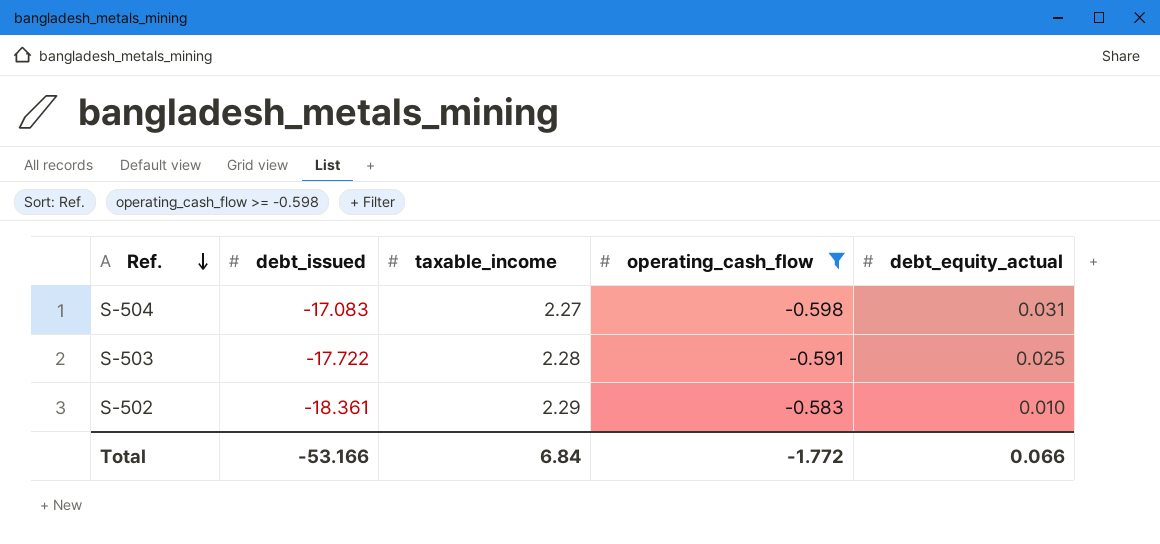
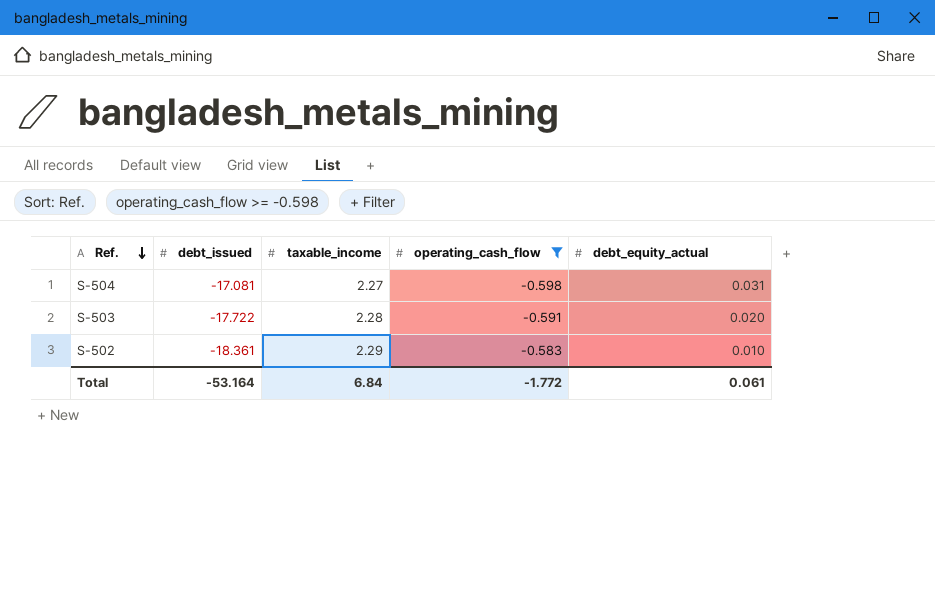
S-504 | debt_issued: -17.083 -> -17.081
S-503 | debt_equity_actual: 0.025 -> 0.020
Total | debt_issued: -53.166 -> -53.164
Total | debt_equity_actual: 0.066 -> 0.061

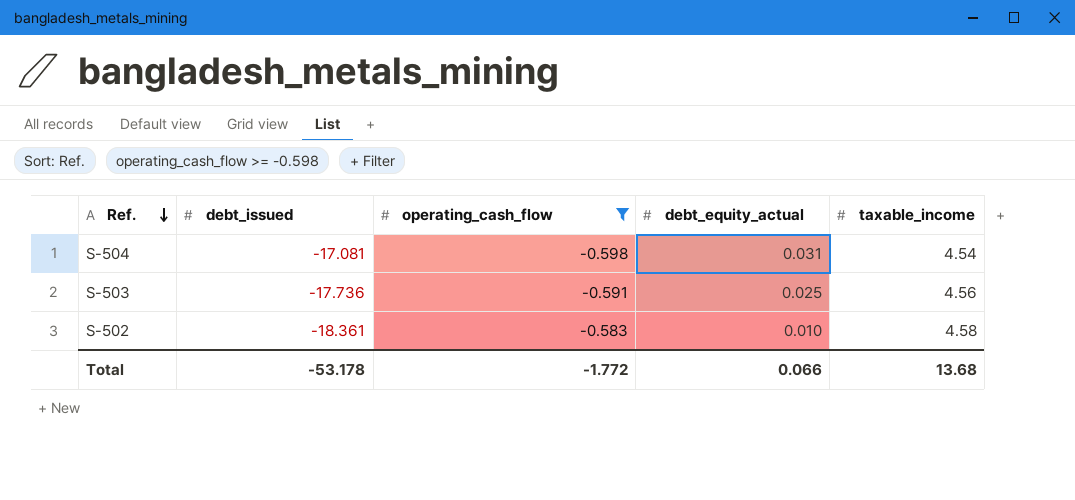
column taxable_income | position: 3 -> 5
S-504 | taxable_income: 2.27 -> 4.54
S-503 | debt_issued: -17.722 -> -17.736
S-503 | debt_equity_actual: 0.020 -> 0.025
S-503 | taxable_income: 2.28 -> 4.56
S-502 | taxable_income: 2.29 -> 4.58
Total | debt_issued: -53.164 -> -53.178
Total | debt_equity_actual: 0.061 -> 0.066
Total | taxable_income: 6.84 -> 13.68

